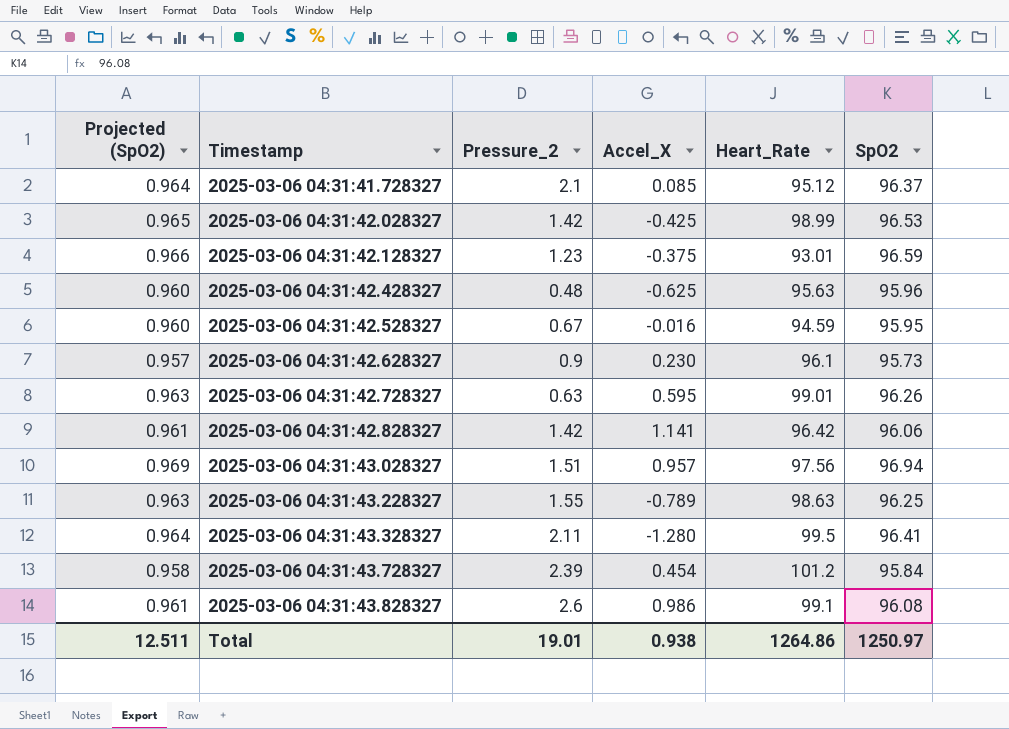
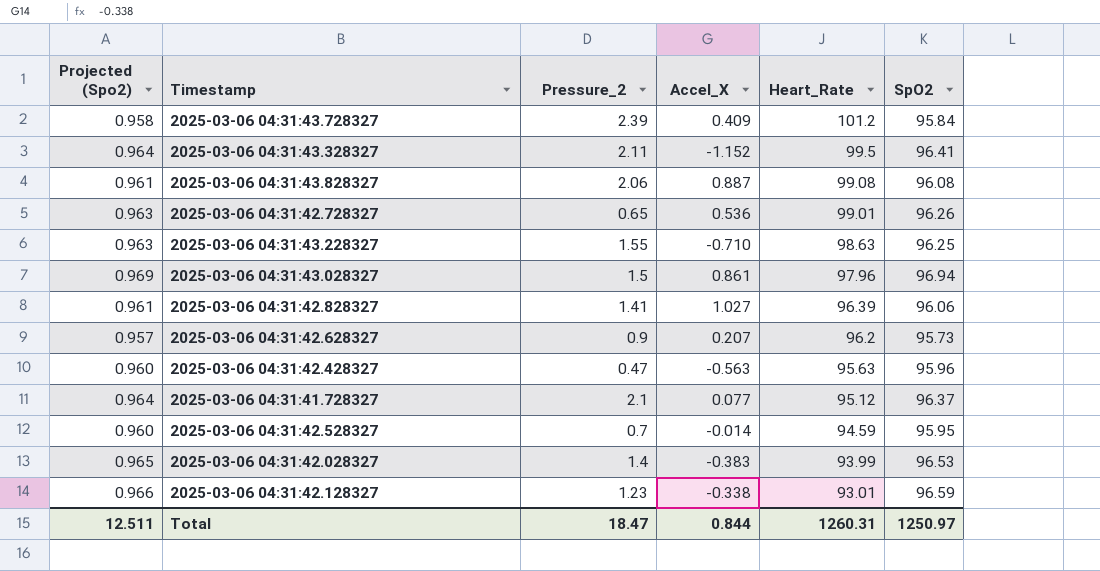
row order: Timestamp ascending -> Heart_Rate descending
column name: Projected (SpO2) -> Projected (Spo2)
2025-03-06 04:31:43.728327 | Accel_X: 0.454 -> 0.409
2025-03-06 04:31:43.328327 | Accel_X: -1.280 -> -1.152
2025-03-06 04:31:43.828327 | Pressure_2: 2.6 -> 2.06
2025-03-06 04:31:43.828327 | Accel_X: 0.986 -> 0.887
2025-03-06 04:31:43.828327 | Heart_Rate: 99.1 -> 99.08
2025-03-06 04:31:42.728327 | Pressure_2: 0.63 -> 0.65
2025-03-06 04:31:42.728327 | Accel_X: 0.595 -> 0.536
2025-03-06 04:31:43.228327 | Accel_X: -0.789 -> -0.710
2025-03-06 04:31:43.028327 | Pressure_2: 1.51 -> 1.5
2025-03-06 04:31:43.028327 | Accel_X: 0.957 -> 0.861
2025-03-06 04:31:43.028327 | Heart_Rate: 97.56 -> 97.96
2025-03-06 04:31:42.828327 | Pressure_2: 1.42 -> 1.41
2025-03-06 04:31:42.828327 | Accel_X: 1.141 -> 1.027
2025-03-06 04:31:42.828327 | Heart_Rate: 96.42 -> 96.39
2025-03-06 04:31:42.628327 | Accel_X: 0.230 -> 0.207
2025-03-06 04:31:42.628327 | Heart_Rate: 96.1 -> 96.2
2025-03-06 04:31:42.428327 | Pressure_2: 0.48 -> 0.47
2025-03-06 04:31:42.428327 | Accel_X: -0.625 -> -0.563
2025-03-06 04:31:41.728327 | Accel_X: 0.085 -> 0.077
2025-03-06 04:31:42.528327 | Pressure_2: 0.67 -> 0.7
2025-03-06 04:31:42.528327 | Accel_X: -0.016 -> -0.014
2025-03-06 04:31:42.028327 | Pressure_2: 1.42 -> 1.4
2025-03-06 04:31:42.028327 | Accel_X: -0.425 -> -0.383
2025-03-06 04:31:42.028327 | Heart_Rate: 98.99 -> 93.99
2025-03-06 04:31:42.128327 | Accel_X: -0.375 -> -0.338
Total | Pressure_2: 19.01 -> 18.47
Total | Accel_X: 0.938 -> 0.844
Total | Heart_Rate: 1264.86 -> 1260.31

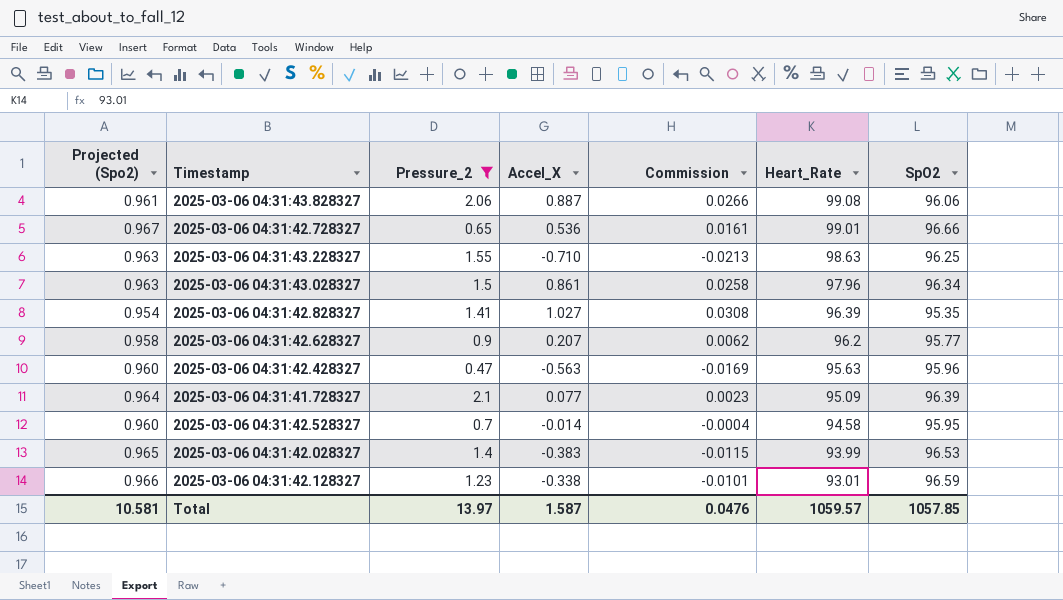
filter: none -> Pressure_2 <= 2.1
column Commission | formula: none -> [Accel_X] * 0.03
2025-03-06 04:31:43.828327 | SpO2: 96.08 -> 96.06
2025-03-06 04:31:42.728327 | Projected (Spo2): 0.963 -> 0.967
2025-03-06 04:31:42.728327 | SpO2: 96.26 -> 96.66
2025-03-06 04:31:43.028327 | Projected (Spo2): 0.969 -> 0.963
2025-03-06 04:31:43.028327 | SpO2: 96.94 -> 96.34
2025-03-06 04:31:42.828327 | Projected (Spo2): 0.961 -> 0.954
2025-03-06 04:31:42.828327 | SpO2: 96.06 -> 95.35
2025-03-06 04:31:42.628327 | Projected (Spo2): 0.957 -> 0.958
2025-03-06 04:31:42.628327 | SpO2: 95.73 -> 95.77
2025-03-06 04:31:41.728327 | Heart_Rate: 95.12 -> 95.09
2025-03-06 04:31:41.728327 | SpO2: 96.37 -> 96.39
2025-03-06 04:31:42.528327 | Heart_Rate: 94.59 -> 94.58
Total | Projected (Spo2): 12.511 -> 10.581
Total | Pressure_2: 18.47 -> 13.97
Total | Accel_X: 0.844 -> 1.587
Total | Heart_Rate: 1260.31 -> 1059.57
Total | SpO2: 1250.97 -> 1057.85

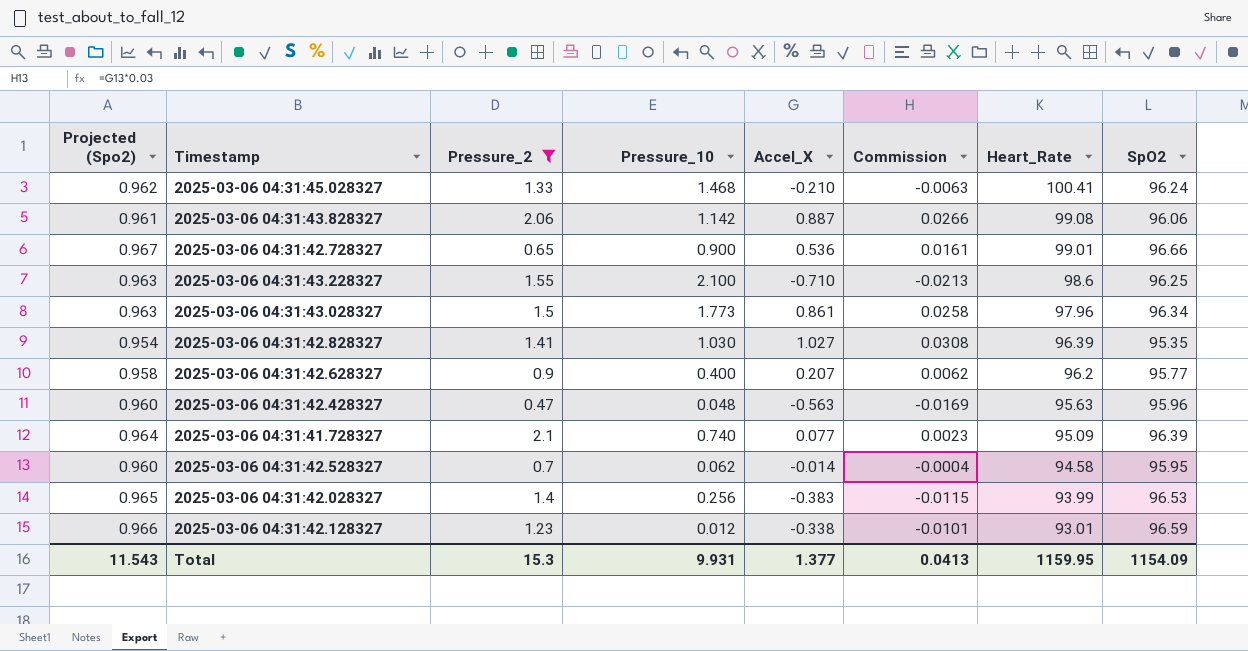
column Pressure_10 | position: none -> 4
row 2025-03-06 04:31:45.028327: none -> 0.962 | 1.33 | 1.468 | -0.210 | -0.0063 | 100.41 | 96.24
2025-03-06 04:31:43.228327 | Heart_Rate: 98.63 -> 98.6
Total | Projected (Spo2): 10.581 -> 11.543
Total | Pressure_2: 13.97 -> 15.3
Total | Accel_X: 1.587 -> 1.377
Total | Commission: 0.0476 -> 0.0413
Total | Heart_Rate: 1059.57 -> 1159.95
Total | SpO2: 1057.85 -> 1154.09

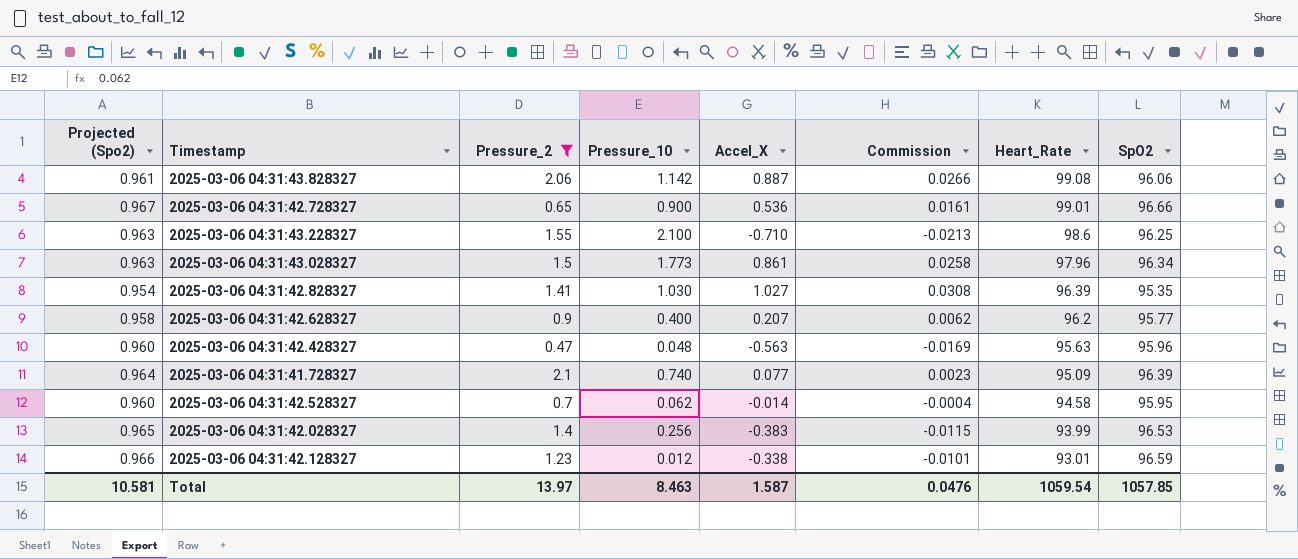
row 2025-03-06 04:31:45.028327: 0.962 | 1.33 | 1.468 | -0.210 | -0.0063 | 100.41 | 96.24 -> none
Total | Projected (Spo2): 11.543 -> 10.581
Total | Pressure_2: 15.3 -> 13.97
Total | Pressure_10: 9.931 -> 8.463
Total | Accel_X: 1.377 -> 1.587
Total | Commission: 0.0413 -> 0.0476
Total | Heart_Rate: 1159.95 -> 1059.54
Total | SpO2: 1154.09 -> 1057.85

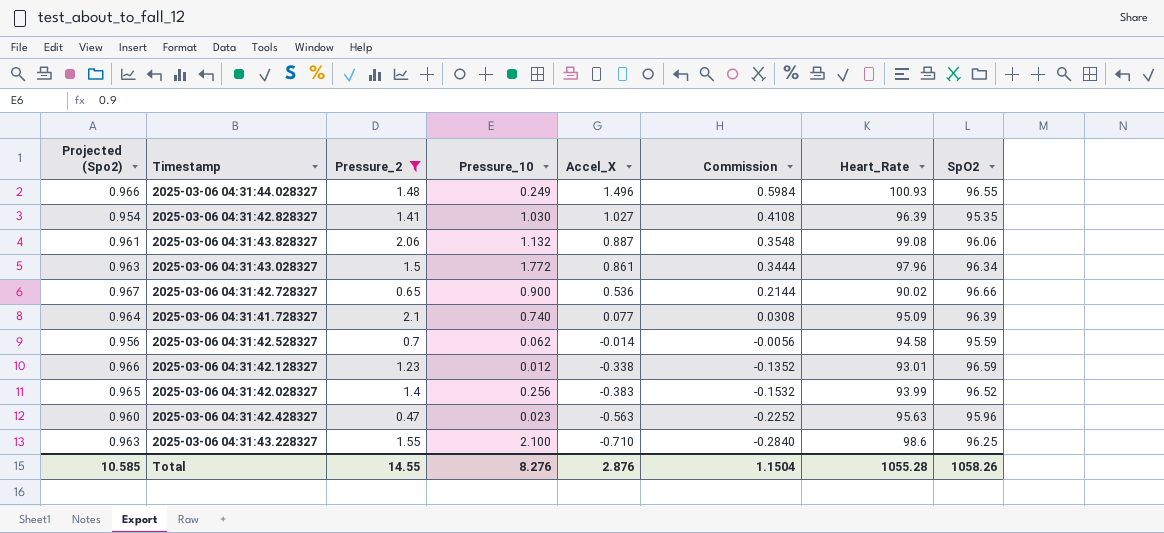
row order: Heart_Rate descending -> Accel_X descending
column Commission | formula: [Accel_X] * 0.03 -> [Accel_X] * 0.4
row 2025-03-06 04:31:42.628327: 0.958 | 0.9 | 0.400 | 0.207 | 0.0062 | 96.2 | 95.77 -> none
row 2025-03-06 04:31:44.028327: none -> 0.966 | 1.48 | 0.249 | 1.496 | 0.5984 | 100.93 | 96.55
2025-03-06 04:31:43.828327 | Pressure_10: 1.142 -> 1.132
2025-03-06 04:31:43.028327 | Pressure_10: 1.773 -> 1.772
2025-03-06 04:31:42.728327 | Heart_Rate: 99.01 -> 90.02
2025-03-06 04:31:42.528327 | Projected (Spo2): 0.960 -> 0.956
2025-03-06 04:31:42.528327 | SpO2: 95.95 -> 95.59
2025-03-06 04:31:42.028327 | SpO2: 96.53 -> 96.52
2025-03-06 04:31:42.428327 | Pressure_10: 0.048 -> 0.023
Total | Projected (Spo2): 10.581 -> 10.585
Total | Pressure_2: 13.97 -> 14.55
Total | Pressure_10: 8.463 -> 8.276
Total | Accel_X: 1.587 -> 2.876
Total | Commission: 0.0476 -> 1.1504
Total | Heart_Rate: 1059.54 -> 1055.28
Total | SpO2: 1057.85 -> 1058.26

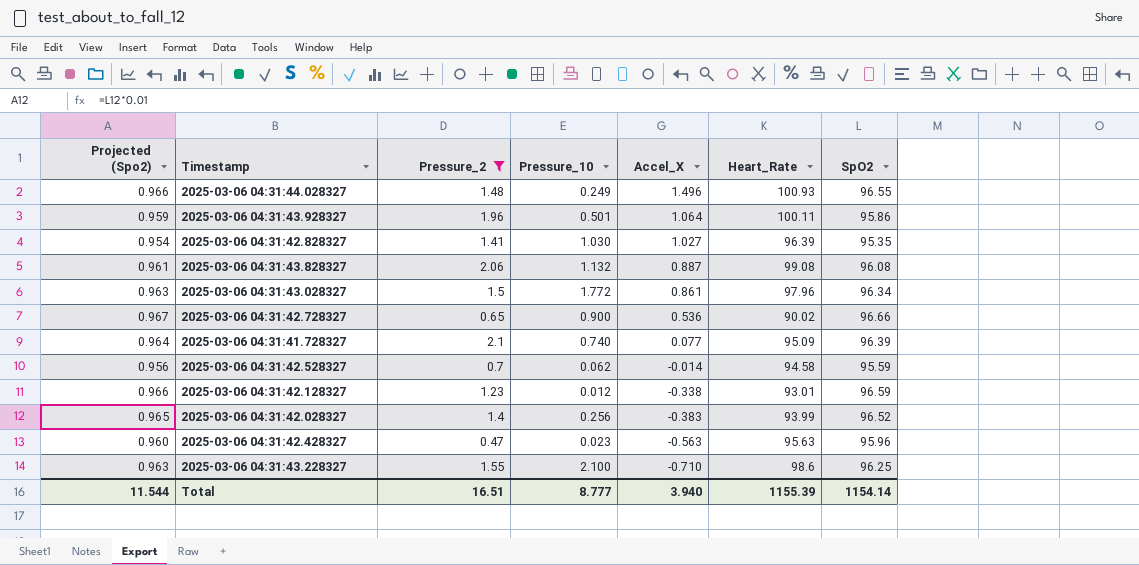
column Commission | formula: [Accel_X] * 0.4 -> none
row 2025-03-06 04:31:43.928327: none -> 0.959 | 1.96 | 0.501 | 1.064 | 100.11 | 95.86
2025-03-06 04:31:43.828327 | SpO2: 96.06 -> 96.08
Total | Projected (Spo2): 10.585 -> 11.544
Total | Pressure_2: 14.55 -> 16.51
Total | Pressure_10: 8.276 -> 8.777
Total | Accel_X: 2.876 -> 3.940
Total | Heart_Rate: 1055.28 -> 1155.39
Total | SpO2: 1058.26 -> 1154.14

